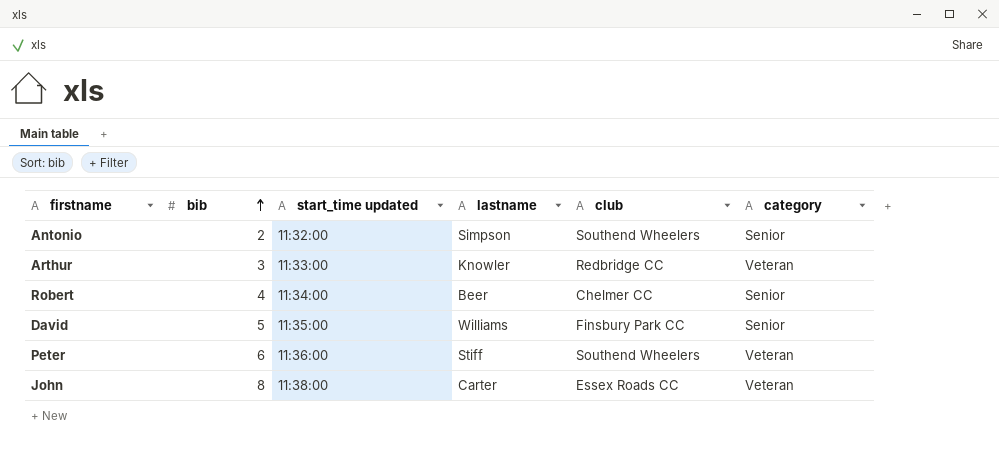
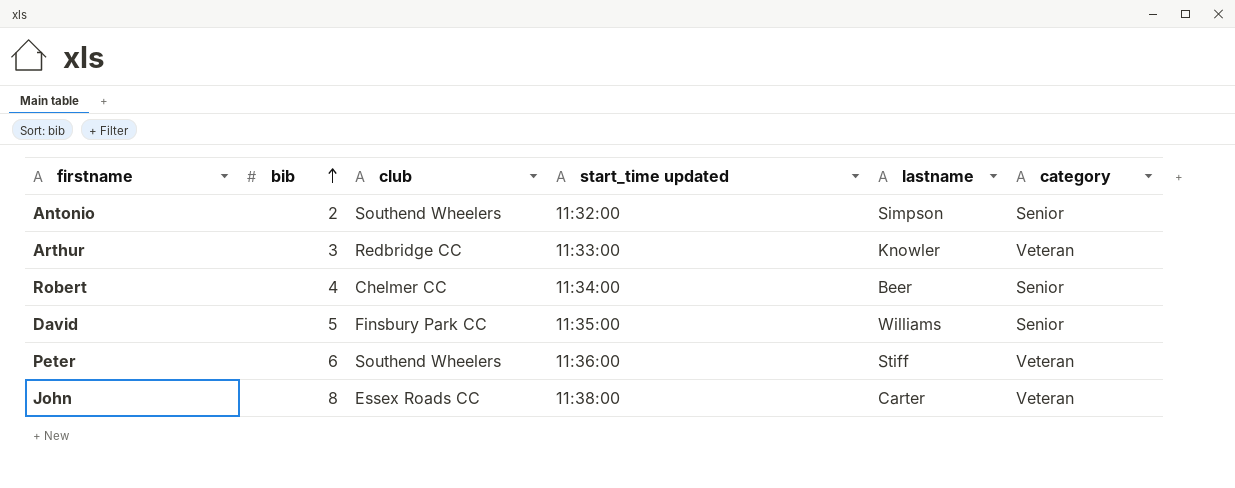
column club | position: 5 -> 3

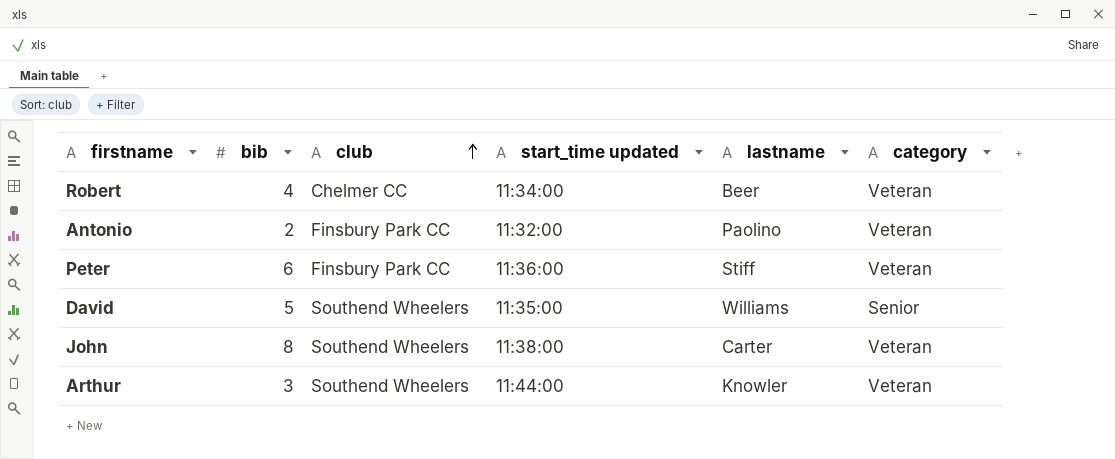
row order: bib ascending -> club ascending
Robert | category: Senior -> Veteran
Antonio | club: Southend Wheelers -> Finsbury Park CC
Antonio | lastname: Simpson -> Paolino
Antonio | category: Senior -> Veteran
Peter | club: Southend Wheelers -> Finsbury Park CC
David | club: Finsbury Park CC -> Southend Wheelers
John | club: Essex Roads CC -> Southend Wheelers
Arthur | club: Redbridge CC -> Southend Wheelers
Arthur | start_time updated: 11:33:00 -> 11:44:00

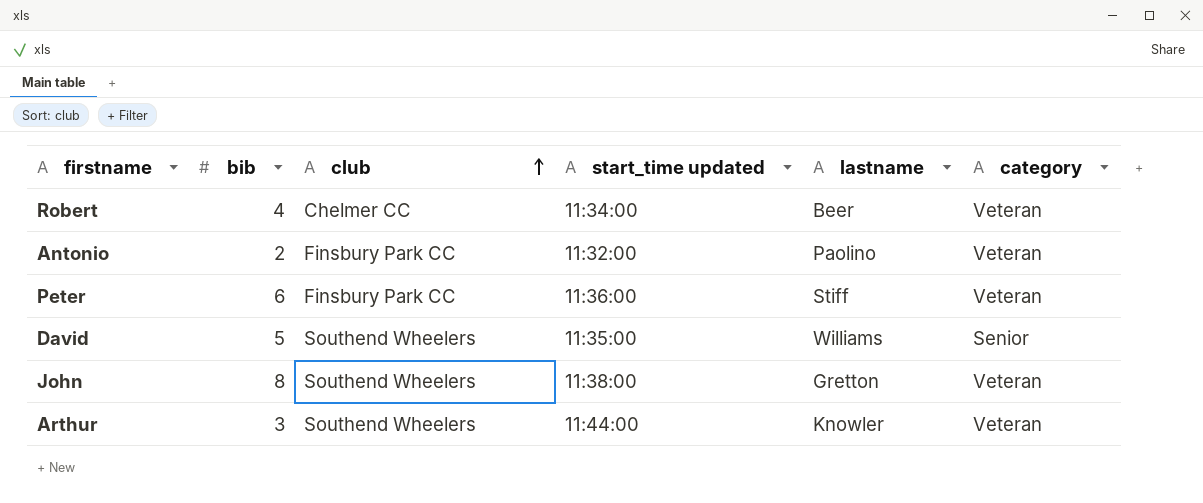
John | lastname: Carter -> Gretton

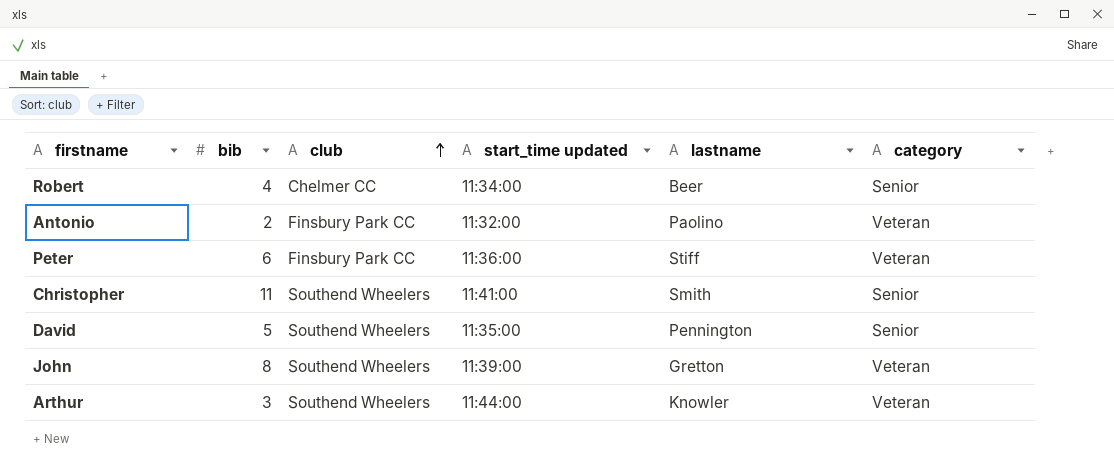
Robert | category: Veteran -> Senior
row Christopher: none -> 11 | Southend Wheelers | 11:41:00 | Smith | Senior
David | lastname: Williams -> Pennington
John | start_time updated: 11:38:00 -> 11:39:00

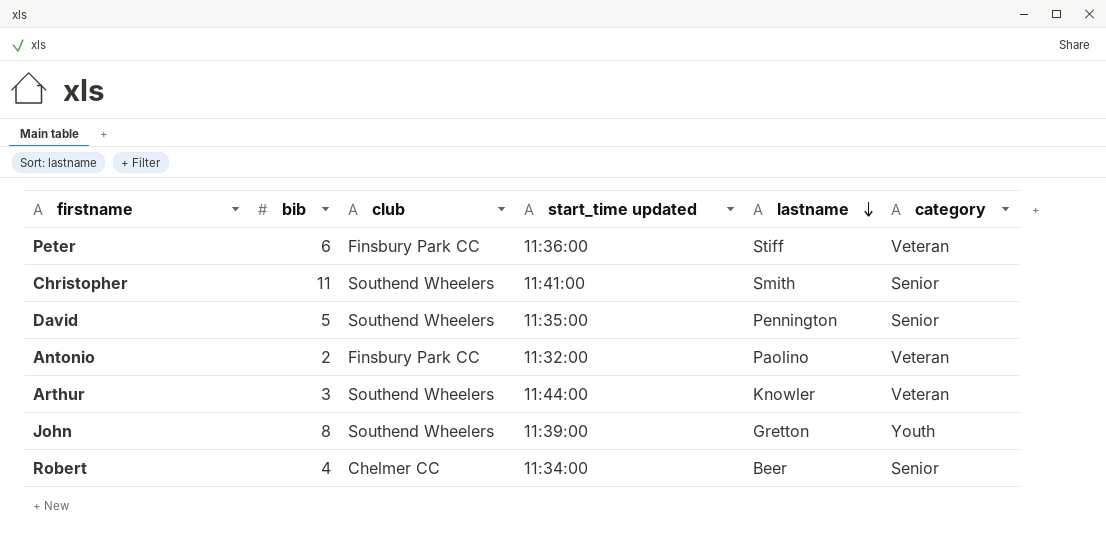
row order: club ascending -> lastname descending
John | category: Veteran -> Youth

